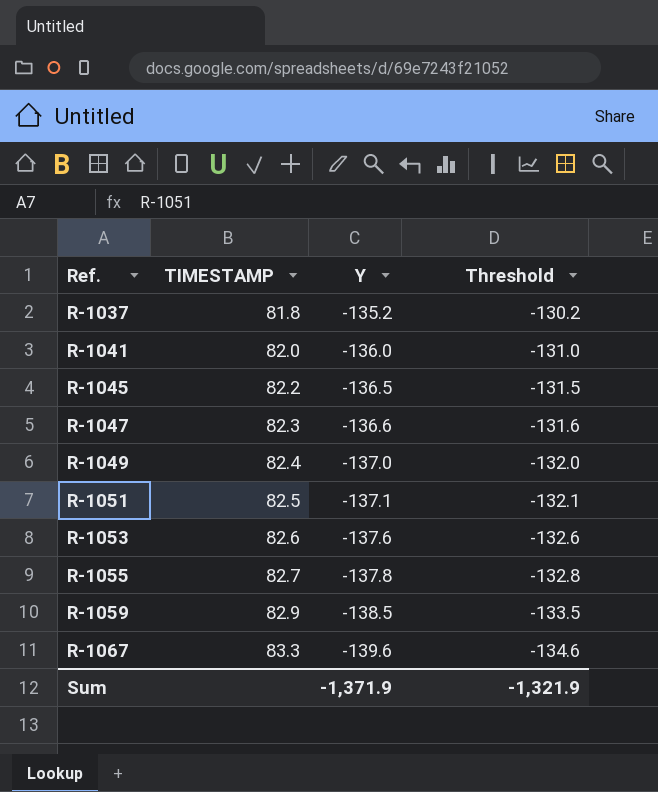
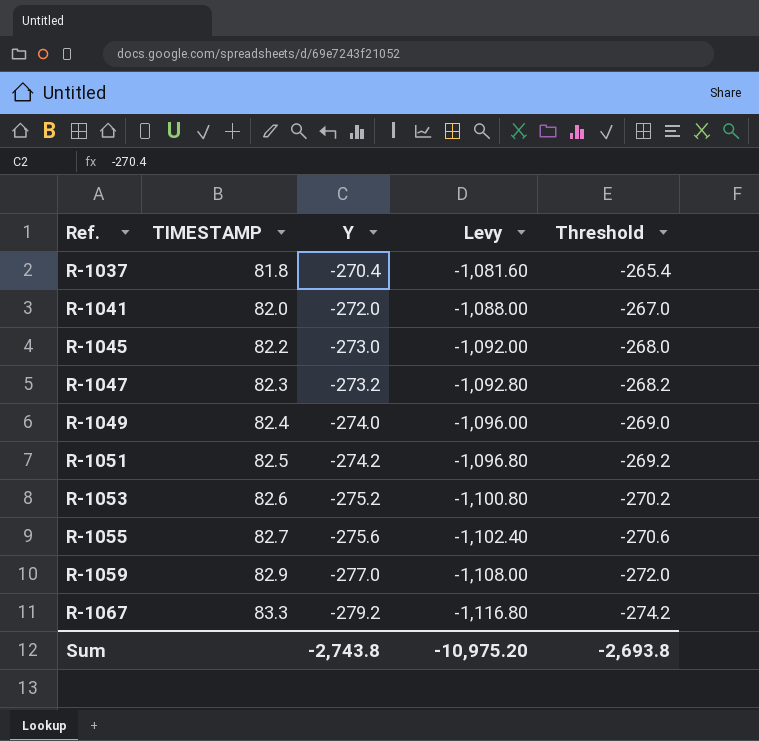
column Levy | formula: none -> [Y] * 4
R-1037 | Y: -135.2 -> -270.4
R-1037 | Threshold: -130.2 -> -265.4
R-1041 | Y: -136.0 -> -272.0
R-1041 | Threshold: -131.0 -> -267.0
R-1045 | Y: -136.5 -> -273.0
R-1045 | Threshold: -131.5 -> -268.0
R-1047 | Y: -136.6 -> -273.2
R-1047 | Threshold: -131.6 -> -268.2
R-1049 | Y: -137.0 -> -274.0
R-1049 | Threshold: -132.0 -> -269.0
R-1051 | Y: -137.1 -> -274.2
R-1051 | Threshold: -132.1 -> -269.2
R-1053 | Y: -137.6 -> -275.2
R-1053 | Threshold: -132.6 -> -270.2
R-1055 | Y: -137.8 -> -275.6
R-1055 | Threshold: -132.8 -> -270.6
R-1059 | Y: -138.5 -> -277.0
R-1059 | Threshold: -133.5 -> -272.0
R-1067 | Y: -139.6 -> -279.2
R-1067 | Threshold: -134.6 -> -274.2
Sum | Y: -1,371.9 -> -2,743.8
Sum | Threshold: -1,321.9 -> -2,693.8

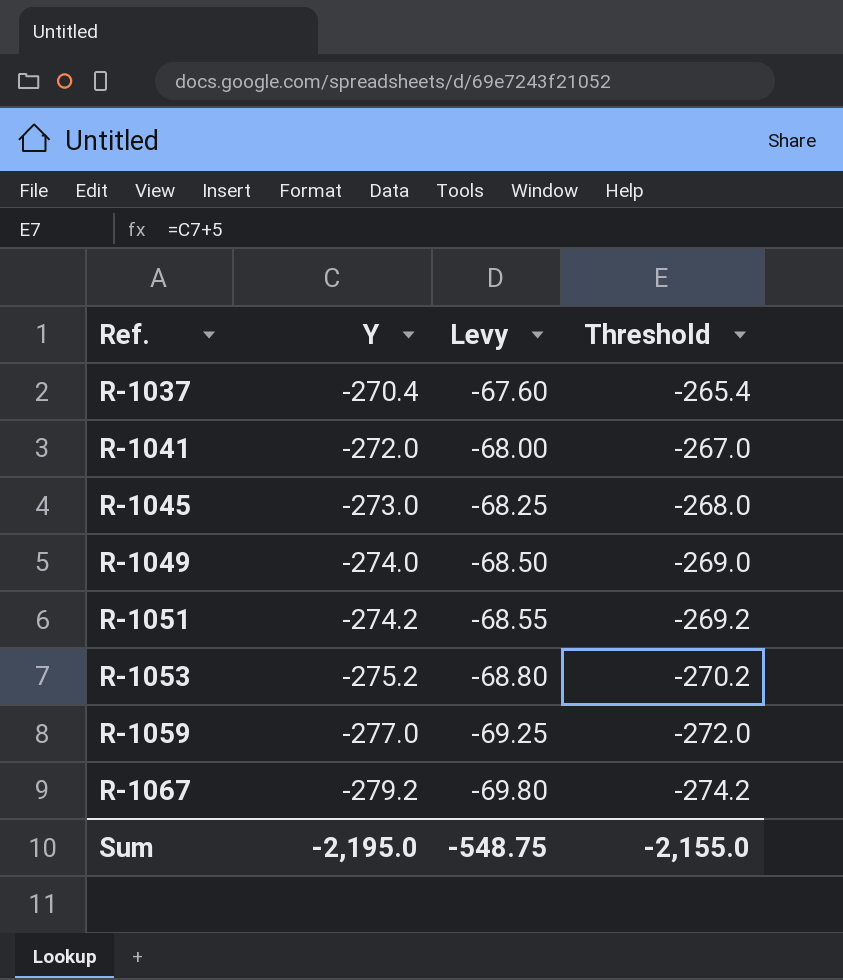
column TIMESTAMP | position: 2 -> none
column Levy | formula: [Y] * 4 -> [Y] * 0.25
row R-1047: 82.3 | -273.2 | -1,092.80 | -268.2 -> none
row R-1055: 82.7 | -275.6 | -1,102.40 | -270.6 -> none
Sum | Y: -2,743.8 -> -2,195.0
Sum | Levy: -10,975.20 -> -548.75
Sum | Threshold: -2,693.8 -> -2,155.0

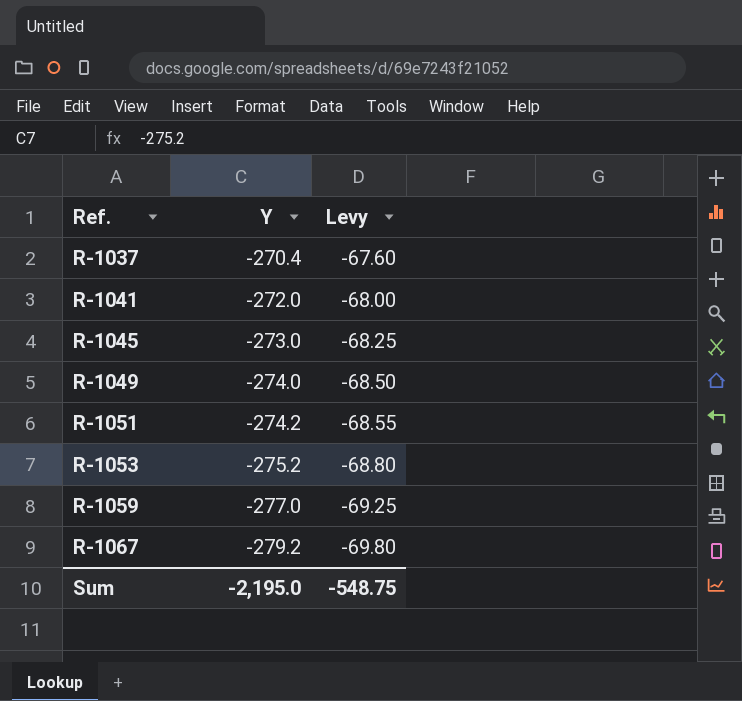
column Threshold | formula: [Y] + 5 -> none

